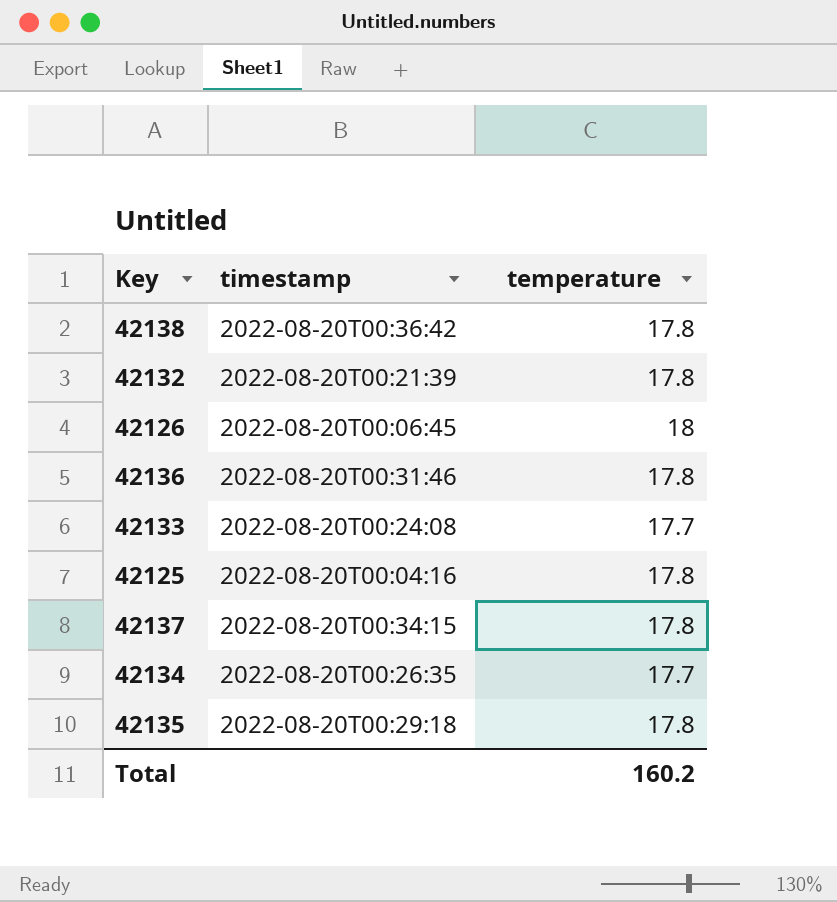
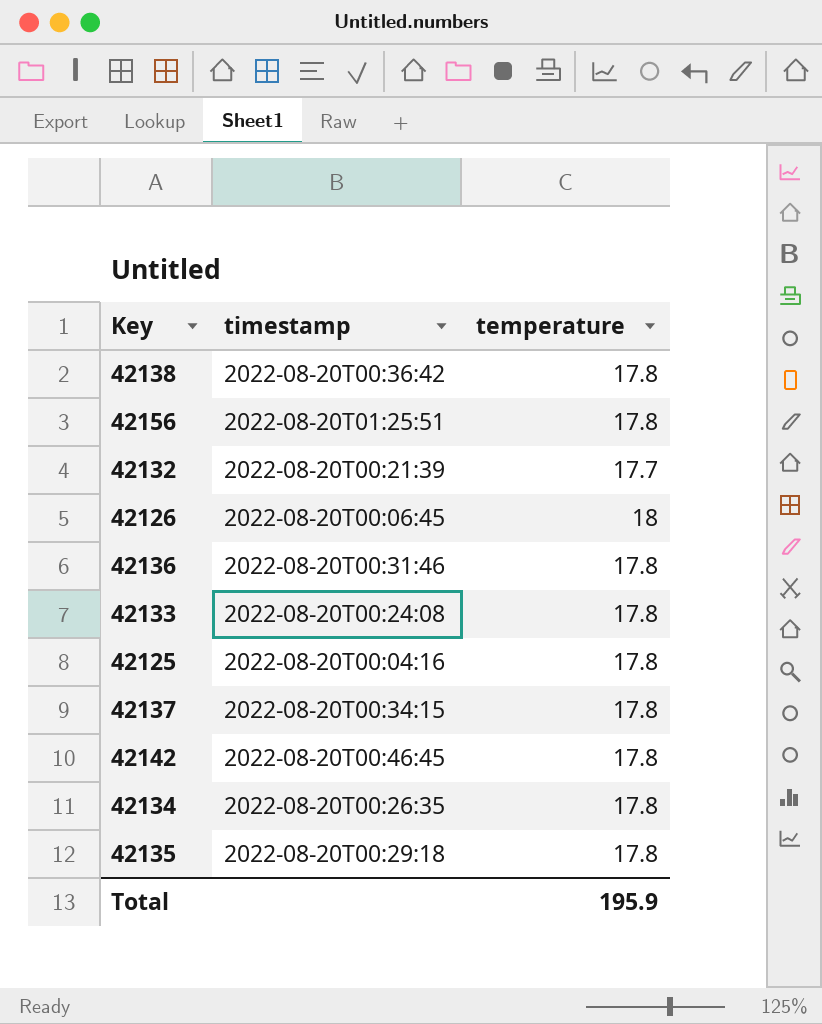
row 42156: none -> 2022-08-20T01:25:51 | 17.8
42132 | temperature: 17.8 -> 17.7
42133 | temperature: 17.7 -> 17.8
row 42142: none -> 2022-08-20T00:46:45 | 17.8
42134 | temperature: 17.7 -> 17.8
Total | temperature: 160.2 -> 195.9

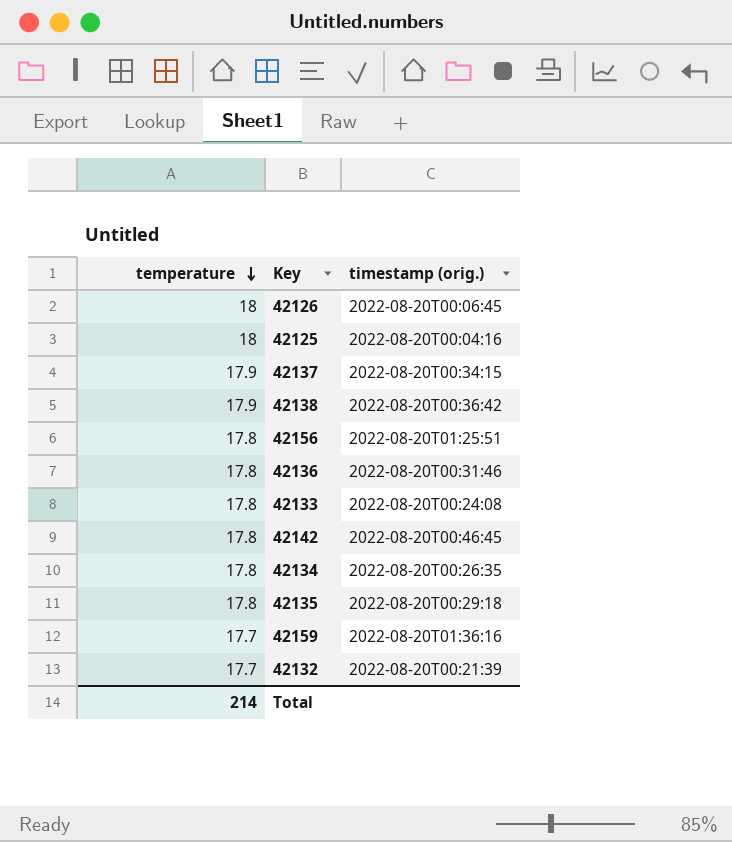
row order: none -> temperature descending
column temperature | position: 3 -> 1
column name: timestamp -> timestamp (orig.)
42125 | temperature: 17.8 -> 18
42137 | temperature: 17.8 -> 17.9
42138 | temperature: 17.8 -> 17.9
row 42159: none -> 17.7 | 2022-08-20T01:36:16
Total | temperature: 195.9 -> 214

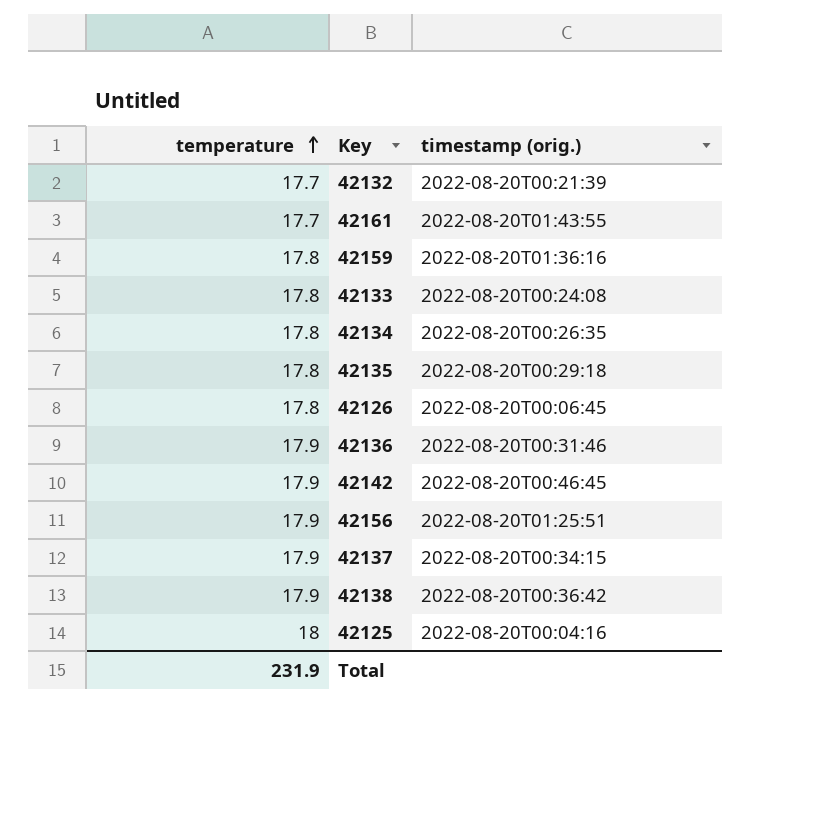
row order: temperature descending -> temperature ascending
row 42161: none -> 17.7 | 2022-08-20T01:43:55
42159 | temperature: 17.7 -> 17.8
42126 | temperature: 18 -> 17.8
42136 | temperature: 17.8 -> 17.9
42142 | temperature: 17.8 -> 17.9
42156 | temperature: 17.8 -> 17.9
Total | temperature: 214 -> 231.9

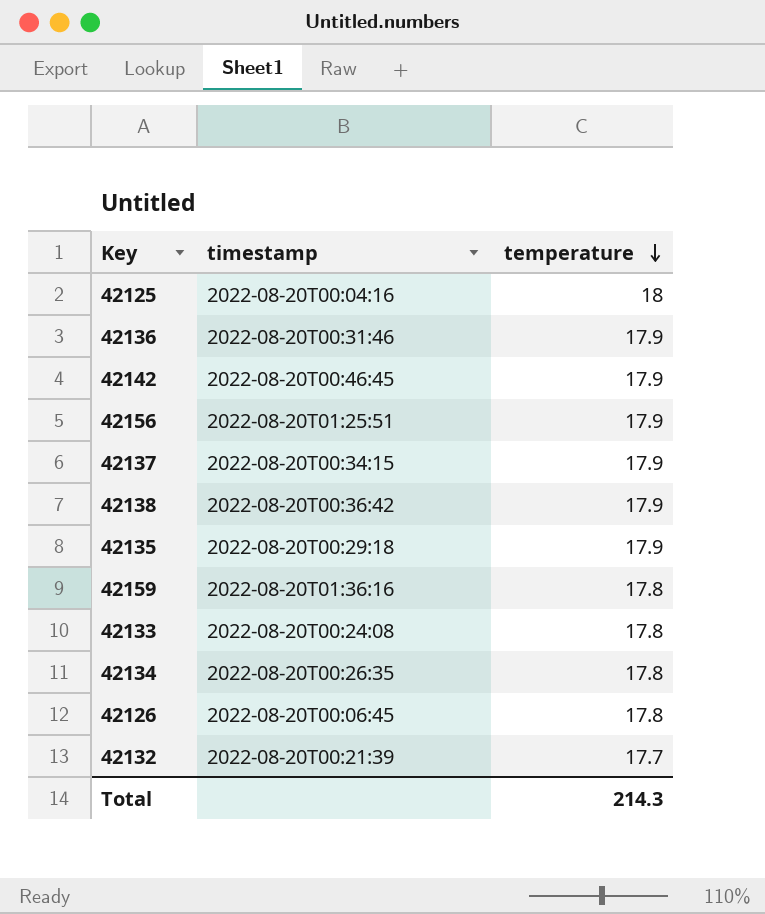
row order: temperature ascending -> temperature descending
column name: timestamp (orig.) -> timestamp
column temperature | position: 1 -> 3
row 42161: 17.7 | 2022-08-20T01:43:55 -> none
42135 | temperature: 17.8 -> 17.9
Total | temperature: 231.9 -> 214.3

